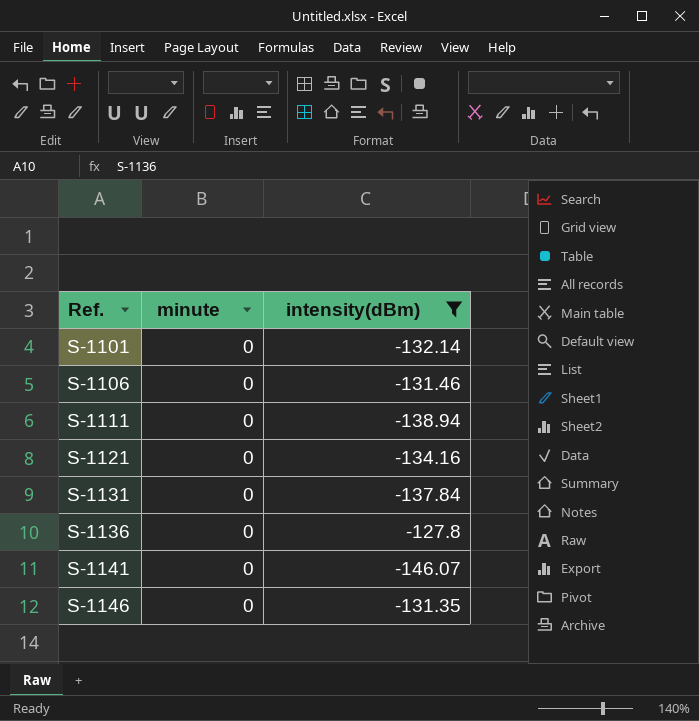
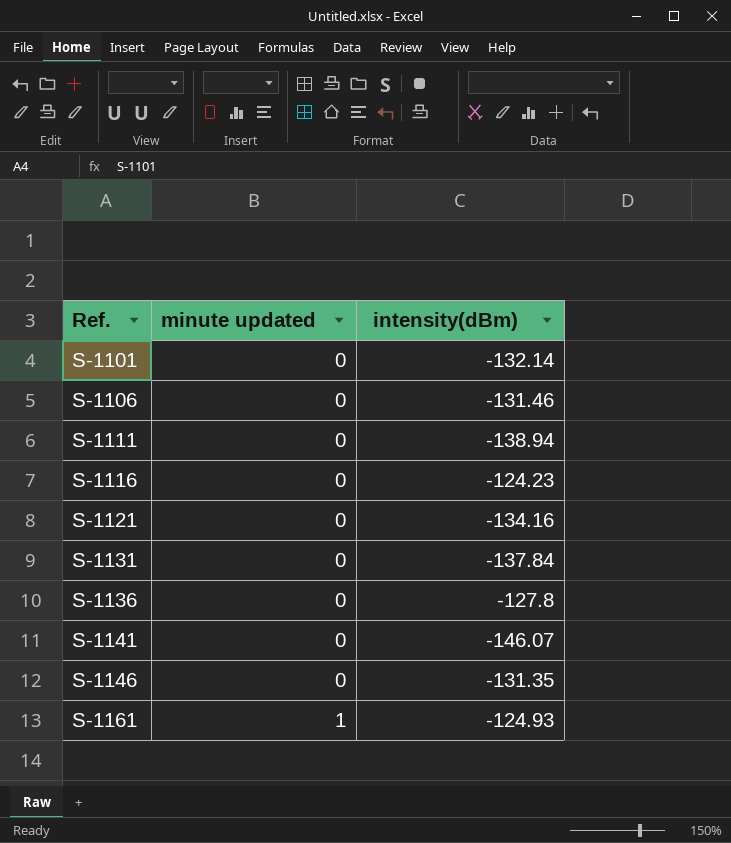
filter: intensity(dBm) <= -127.8 -> none
column name: minute -> minute updated

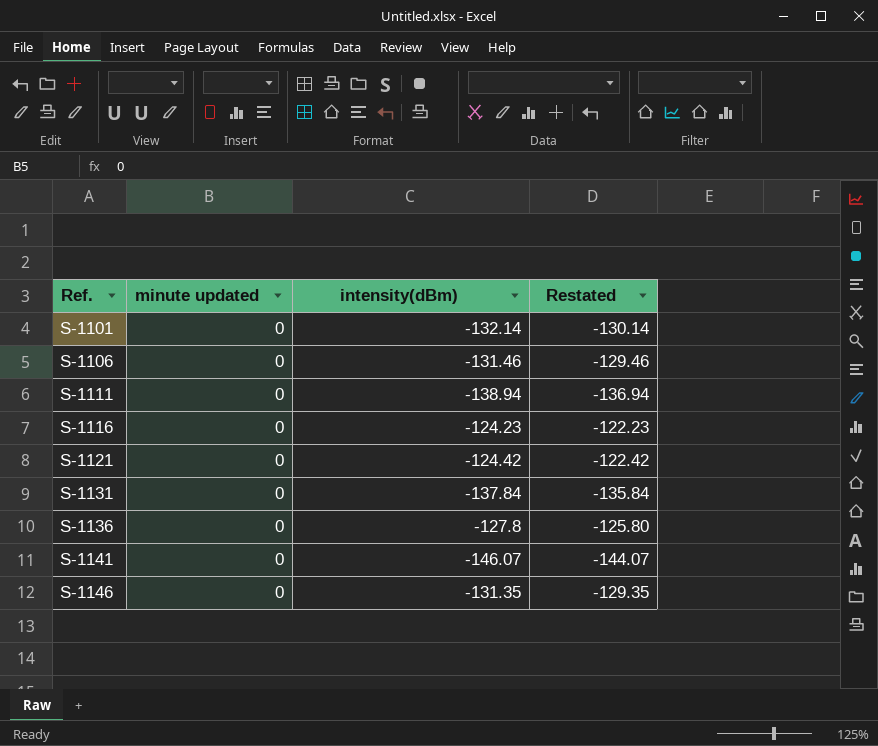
column Restated | formula: none -> [intensity(dBm)] + 2
row S-1161: 1 | -124.93 -> none
S-1121 | intensity(dBm): -134.16 -> -124.42

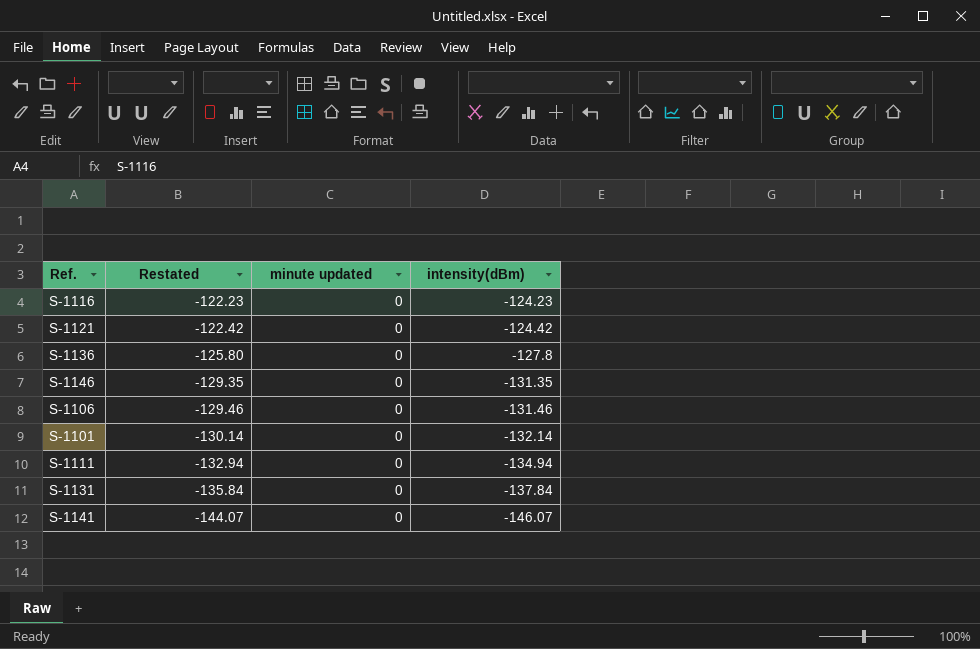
row order: Ref. ascending -> Restated descending
column Restated | position: 4 -> 2
S-1111 | Restated: -136.94 -> -132.94
S-1111 | intensity(dBm): -138.94 -> -134.94

